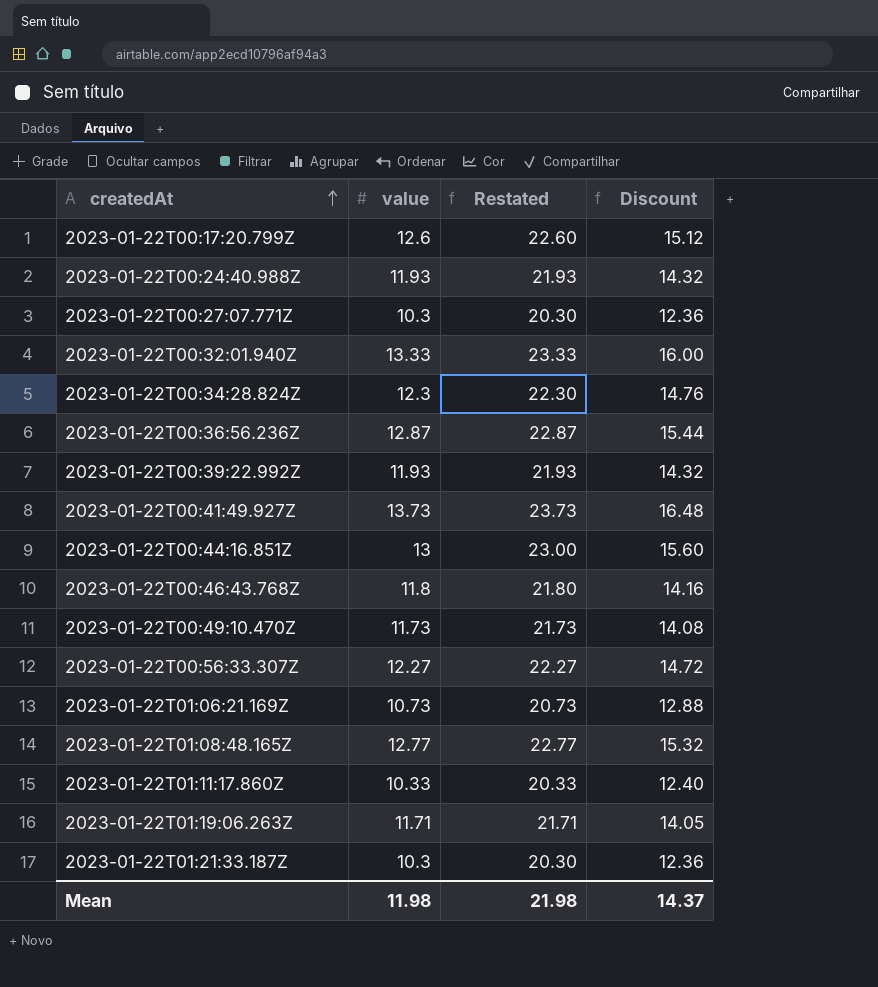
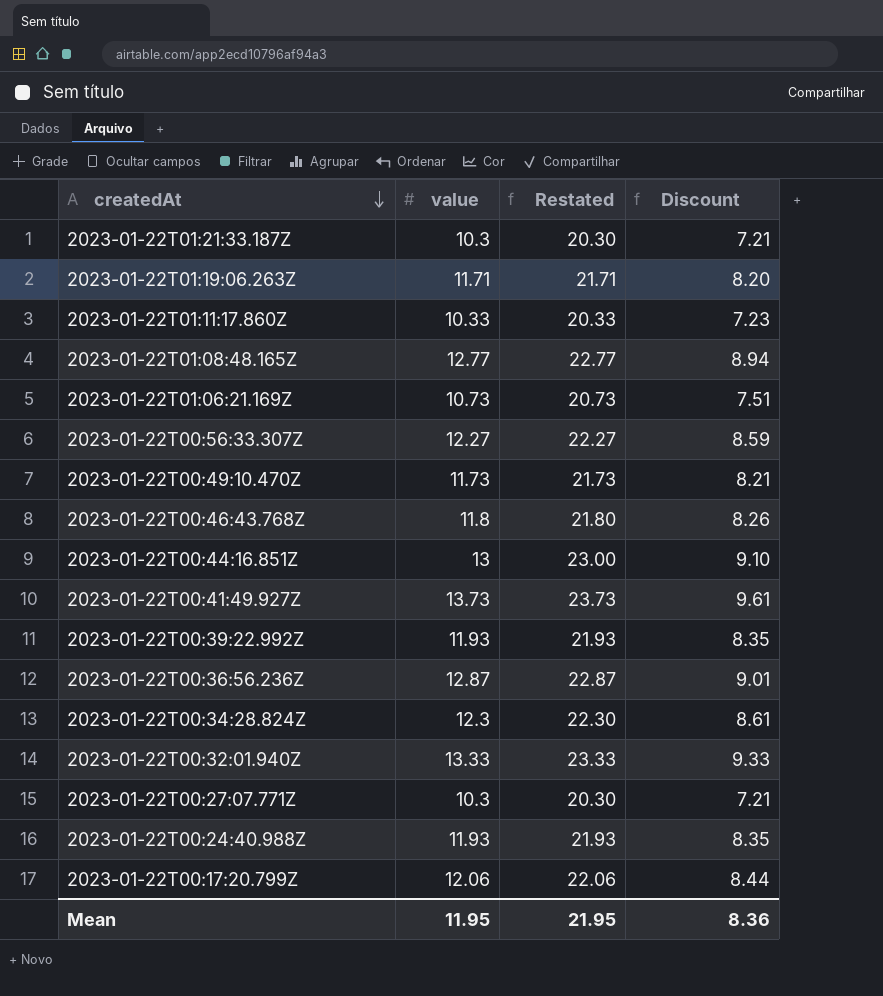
row order: createdAt ascending -> createdAt descending
column Discount | formula: [value] * 1.2 -> [value] * 0.7
2023-01-22T00:17:20.799Z | value: 12.6 -> 12.06
2023-01-22T00:17:20.799Z | Restated: 22.60 -> 22.06
Mean | value: 11.98 -> 11.95
Mean | Restated: 21.98 -> 21.95
Mean | Discount: 14.37 -> 8.36

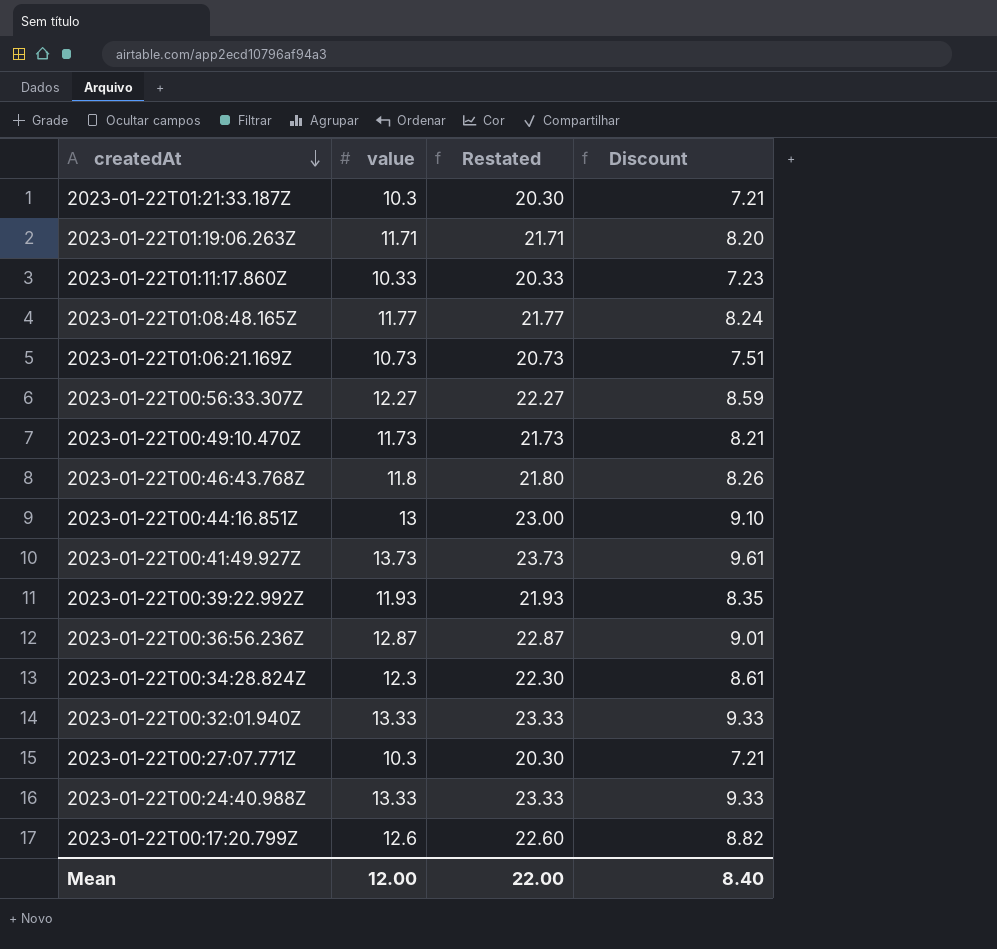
2023-01-22T01:08:48.165Z | value: 12.77 -> 11.77
2023-01-22T01:08:48.165Z | Restated: 22.77 -> 21.77
2023-01-22T01:08:48.165Z | Discount: 8.94 -> 8.24
2023-01-22T00:24:40.988Z | value: 11.93 -> 13.33
2023-01-22T00:24:40.988Z | Restated: 21.93 -> 23.33
2023-01-22T00:24:40.988Z | Discount: 8.35 -> 9.33
2023-01-22T00:17:20.799Z | value: 12.06 -> 12.6
2023-01-22T00:17:20.799Z | Restated: 22.06 -> 22.60
2023-01-22T00:17:20.799Z | Discount: 8.44 -> 8.82
Mean | value: 11.95 -> 12.00
Mean | Restated: 21.95 -> 22.00
Mean | Discount: 8.36 -> 8.40

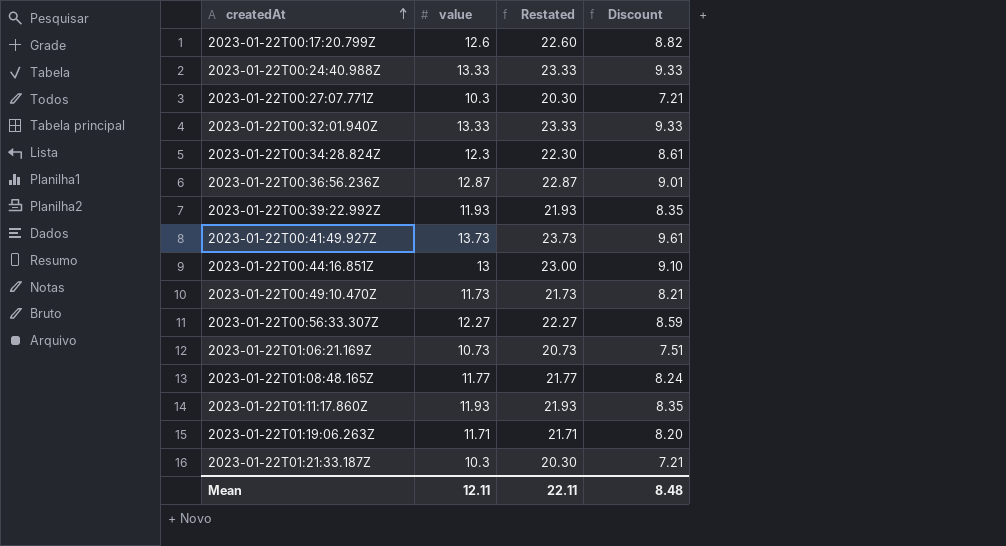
row order: createdAt descending -> createdAt ascending
row 2023-01-22T00:46:43.768Z: 11.8 | 21.80 | 8.26 -> none
2023-01-22T01:11:17.860Z | value: 10.33 -> 11.93
2023-01-22T01:11:17.860Z | Restated: 20.33 -> 21.93
2023-01-22T01:11:17.860Z | Discount: 7.23 -> 8.35
Mean | value: 12.00 -> 12.11
Mean | Restated: 22.00 -> 22.11
Mean | Discount: 8.40 -> 8.48

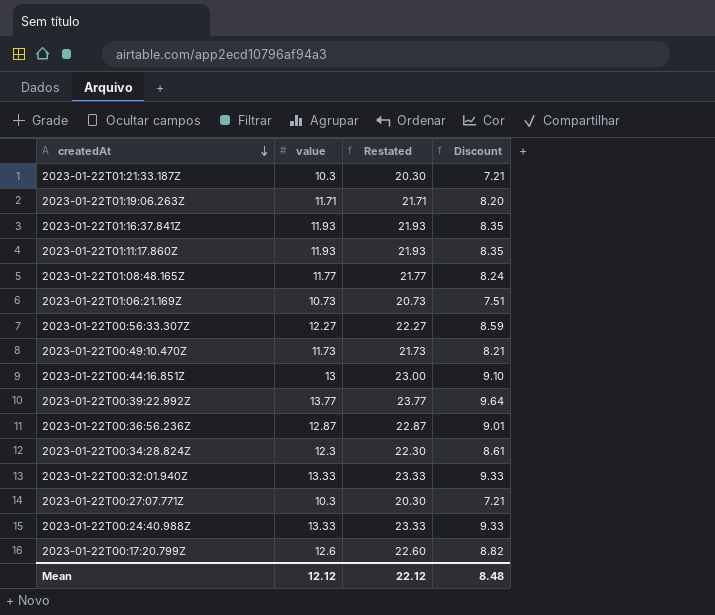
row order: createdAt ascending -> createdAt descending
row 2023-01-22T00:41:49.927Z: 13.73 | 23.73 | 9.61 -> none
row 2023-01-22T01:16:37.841Z: none -> 11.93 | 21.93 | 8.35
2023-01-22T00:39:22.992Z | value: 11.93 -> 13.77
2023-01-22T00:39:22.992Z | Restated: 21.93 -> 23.77
2023-01-22T00:39:22.992Z | Discount: 8.35 -> 9.64
Mean | value: 12.11 -> 12.12
Mean | Restated: 22.11 -> 22.12

